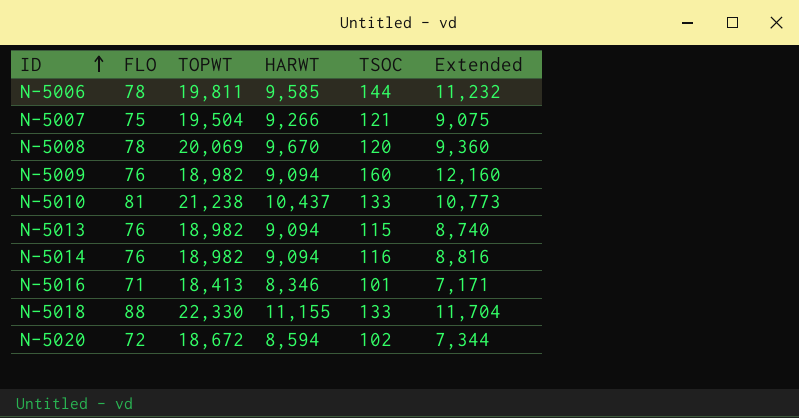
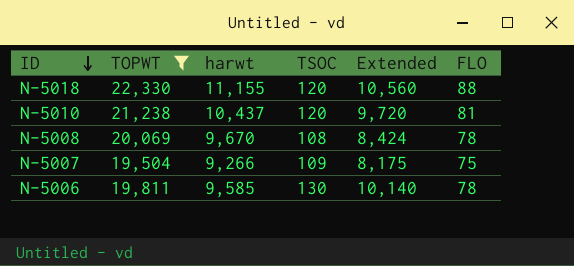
filter: none -> TOPWT >= 19,504
row order: ID ascending -> ID descending
column name: HARWT -> harwt
column FLO | position: 2 -> 6
N-5018 | TSOC: 133 -> 120
N-5018 | Extended: 11,704 -> 10,560
N-5010 | TSOC: 133 -> 120
N-5010 | Extended: 10,773 -> 9,720
N-5008 | TSOC: 120 -> 108
N-5008 | Extended: 9,360 -> 8,424
N-5007 | TSOC: 121 -> 109
N-5007 | Extended: 9,075 -> 8,175
N-5006 | TSOC: 144 -> 130
N-5006 | Extended: 11,232 -> 10,140

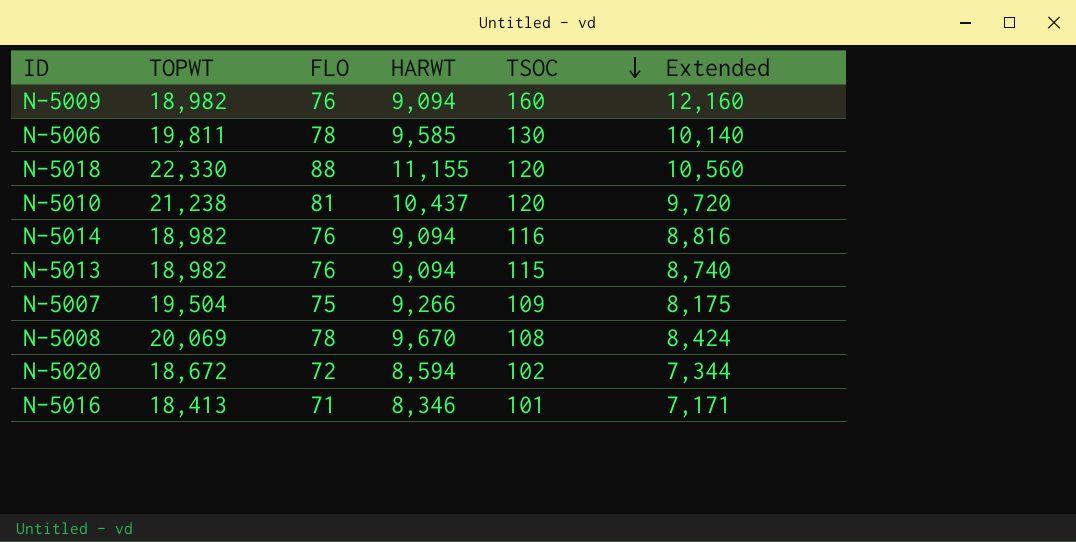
filter: TOPWT >= 19,504 -> none
row order: ID descending -> TSOC descending
column FLO | position: 6 -> 3
column name: harwt -> HARWT

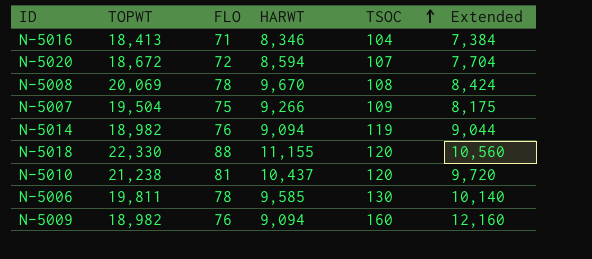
row order: TSOC descending -> TSOC ascending
row N-5013: 18,982 | 76 | 9,094 | 115 | 8,740 -> none
N-5016 | TSOC: 101 -> 104
N-5016 | Extended: 7,171 -> 7,384
N-5020 | TSOC: 102 -> 107
N-5020 | Extended: 7,344 -> 7,704
N-5014 | TSOC: 116 -> 119
N-5014 | Extended: 8,816 -> 9,044

